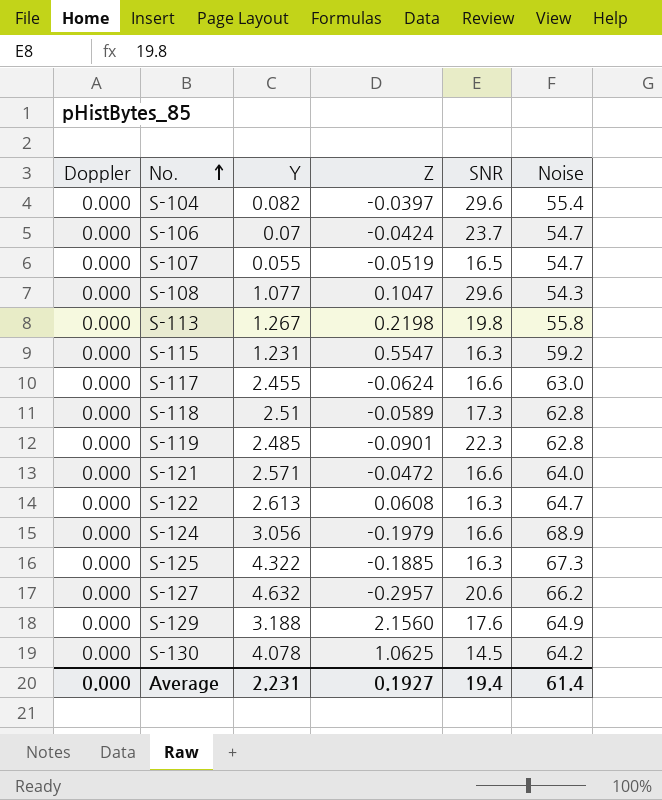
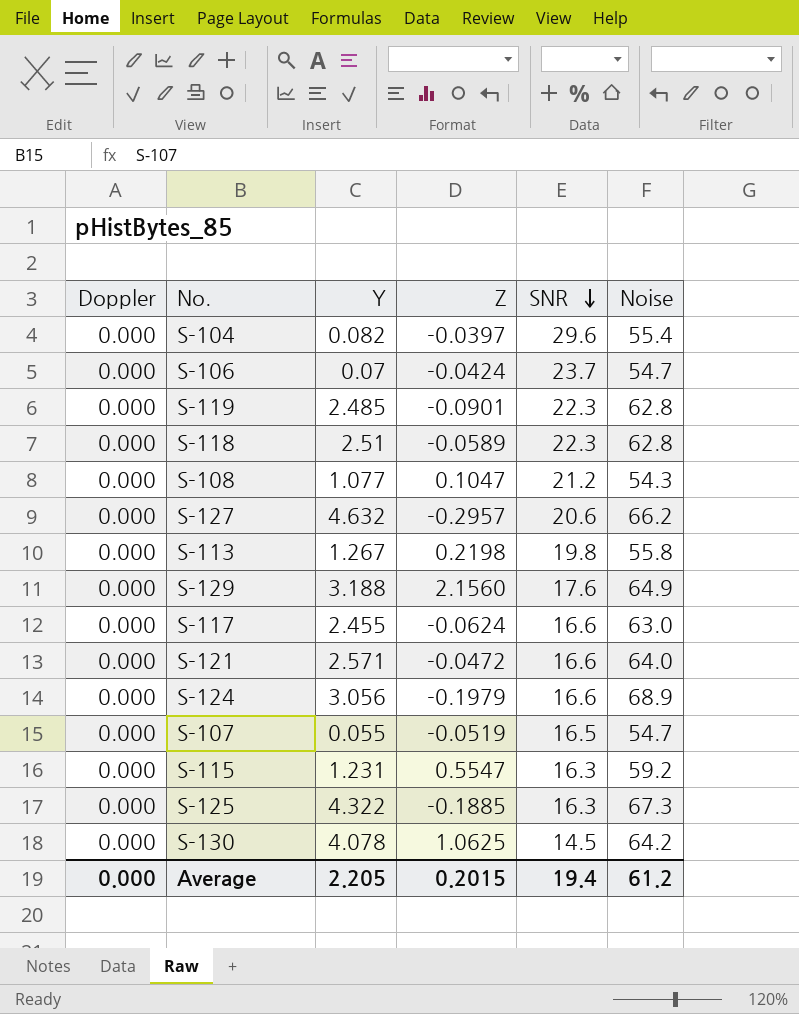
row order: No. ascending -> SNR descending
row S-122: 0.000 | 2.613 | 0.0608 | 16.3 | 64.7 -> none
S-118 | SNR: 17.3 -> 22.3
S-108 | SNR: 29.6 -> 21.2
Average | Y: 2.231 -> 2.205
Average | Z: 0.1927 -> 0.2015
Average | Noise: 61.4 -> 61.2

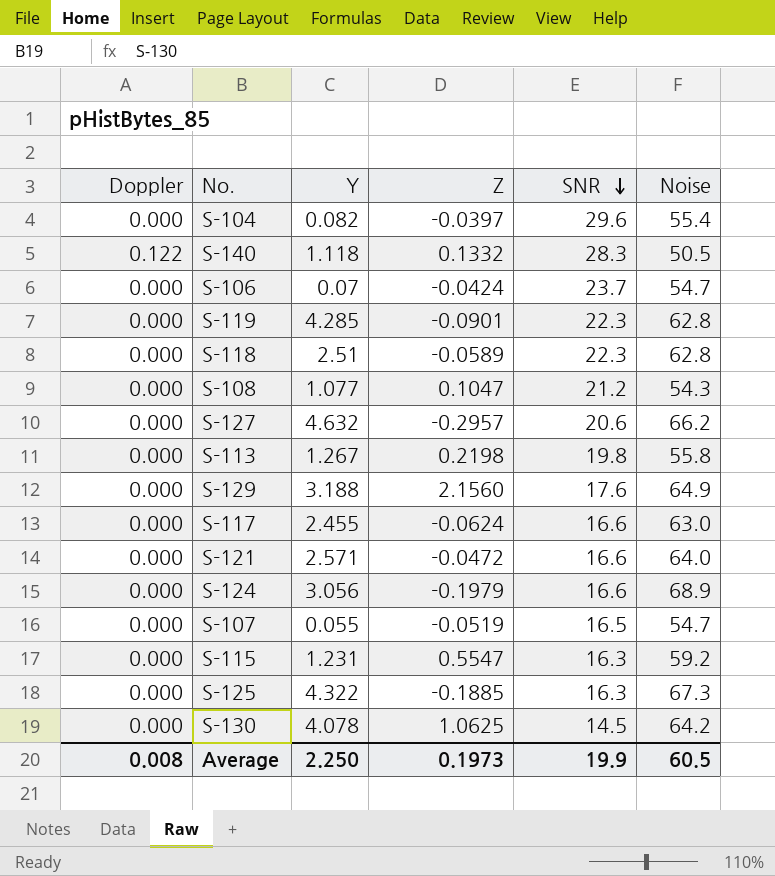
row S-140: none -> 0.122 | 1.118 | 0.1332 | 28.3 | 50.5
S-119 | Y: 2.485 -> 4.285
Average | Doppler: 0.000 -> 0.008
Average | Y: 2.205 -> 2.250
Average | Z: 0.2015 -> 0.1973
Average | SNR: 19.4 -> 19.9
Average | Noise: 61.2 -> 60.5

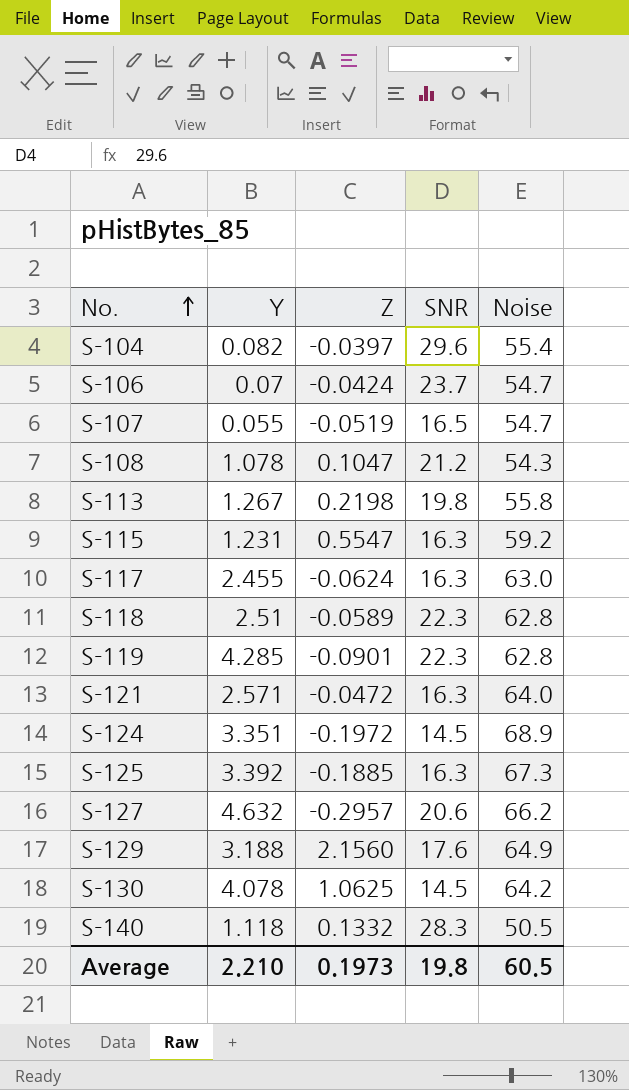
row order: SNR descending -> No. ascending
column Doppler | position: 1 -> none
S-108 | Y: 1.077 -> 1.078
S-117 | SNR: 16.6 -> 16.3
S-121 | SNR: 16.6 -> 16.3
S-124 | Y: 3.056 -> 3.351
S-124 | Z: -0.1979 -> -0.1972
S-124 | SNR: 16.6 -> 14.5
S-125 | Y: 4.322 -> 3.392
Average | Y: 2.250 -> 2.210
Average | SNR: 19.9 -> 19.8

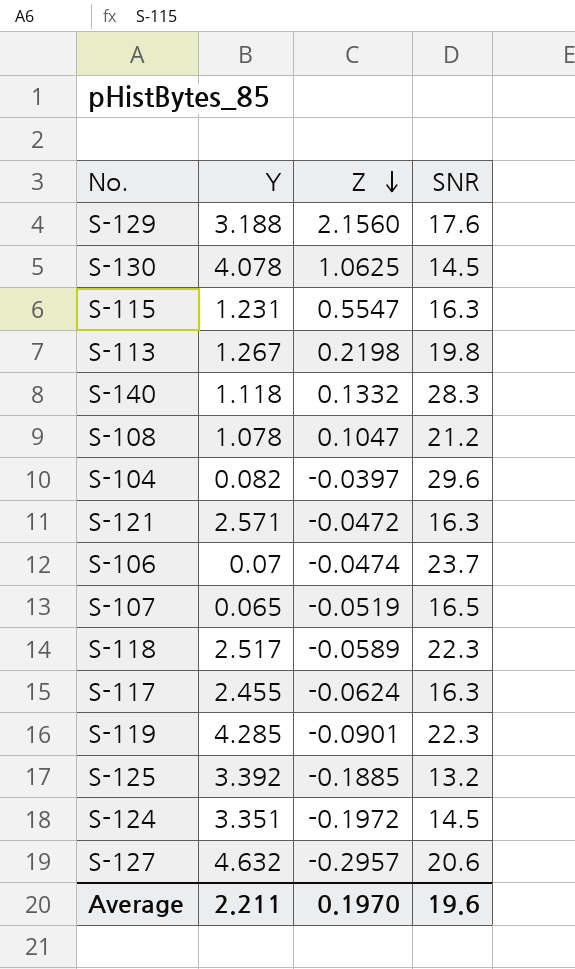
row order: No. ascending -> Z descending
column Noise | position: 5 -> none
S-106 | Z: -0.0424 -> -0.0474
S-107 | Y: 0.055 -> 0.065
S-118 | Y: 2.51 -> 2.517
S-125 | SNR: 16.3 -> 13.2
Average | Y: 2.210 -> 2.211
Average | Z: 0.1973 -> 0.1970
Average | SNR: 19.8 -> 19.6

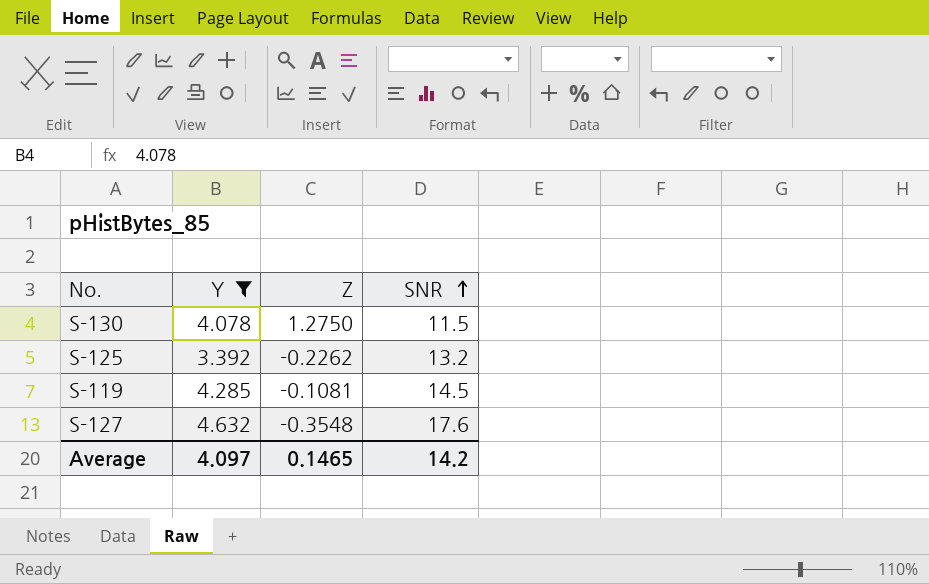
filter: none -> Y >= 3.392
row order: Z descending -> SNR ascending
S-130 | Z: 1.0625 -> 1.2750
S-130 | SNR: 14.5 -> 11.5
S-125 | Z: -0.1885 -> -0.2262
S-119 | Z: -0.0901 -> -0.1081
S-119 | SNR: 22.3 -> 14.5
S-127 | Z: -0.2957 -> -0.3548
S-127 | SNR: 20.6 -> 17.6
Average | Y: 2.211 -> 4.097
Average | Z: 0.1970 -> 0.1465
Average | SNR: 19.6 -> 14.2

